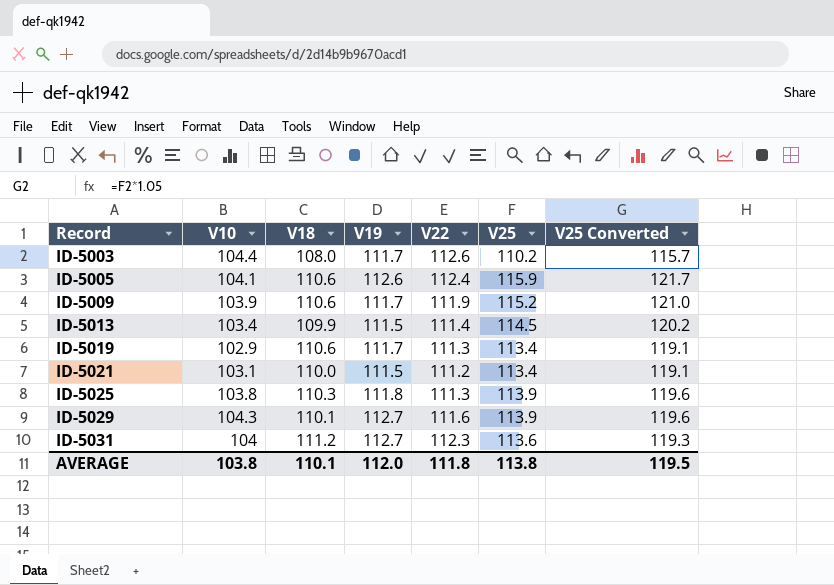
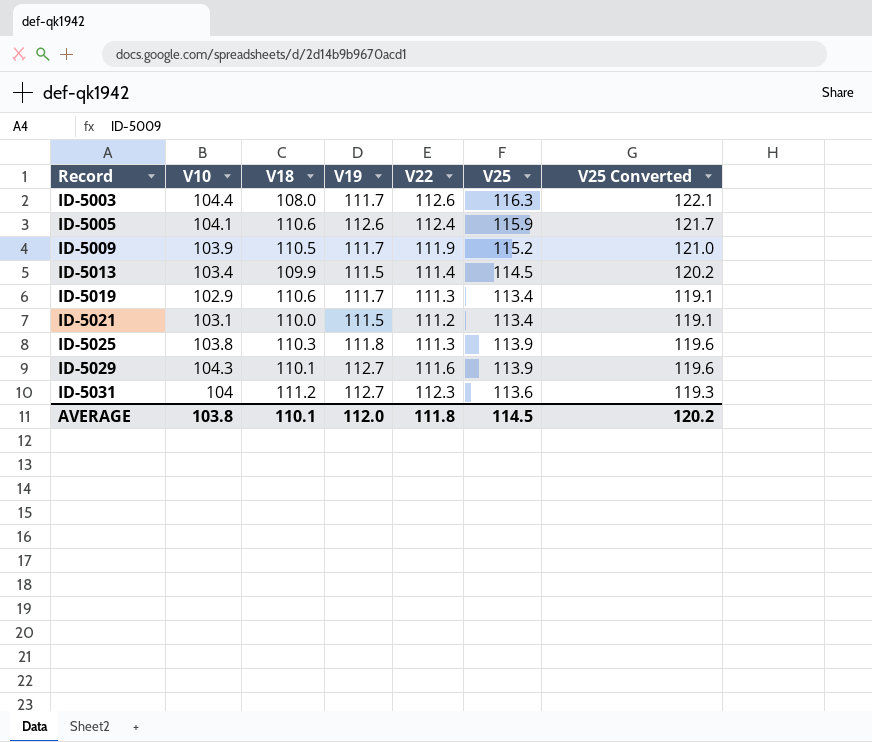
ID-5003 | V25: 110.2 -> 116.3
ID-5003 | V25 Converted: 115.7 -> 122.1
ID-5009 | V18: 110.6 -> 110.5
AVERAGE | V25: 113.8 -> 114.5
AVERAGE | V25 Converted: 119.5 -> 120.2

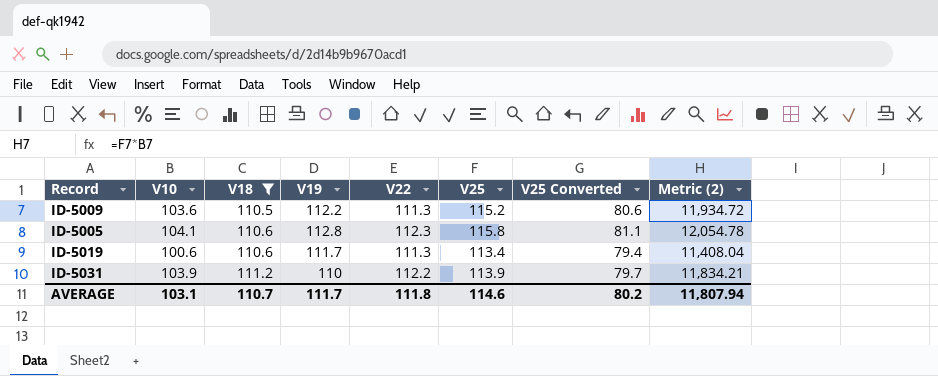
filter: none -> V18 >= 110.5
row order: Record ascending -> V18 ascending
column V25 Converted | formula: [V25] * 1.05 -> [V25] * 0.7
column Metric (2) | formula: none -> [V10] * [V25]
ID-5009 | V10: 103.9 -> 103.6
ID-5009 | V19: 111.7 -> 112.2
ID-5009 | V22: 111.9 -> 111.3
ID-5005 | V19: 112.6 -> 112.8
ID-5005 | V22: 112.4 -> 112.3
ID-5005 | V25: 115.9 -> 115.8
ID-5019 | V10: 102.9 -> 100.6
ID-5031 | V10: 104 -> 103.9
ID-5031 | V19: 112.7 -> 110
ID-5031 | V22: 112.3 -> 112.2
ID-5031 | V25: 113.6 -> 113.9
AVERAGE | V10: 103.8 -> 103.1
AVERAGE | V18: 110.1 -> 110.7
AVERAGE | V19: 112.0 -> 111.7
AVERAGE | V25: 114.5 -> 114.6
AVERAGE | V25 Converted: 120.2 -> 80.2

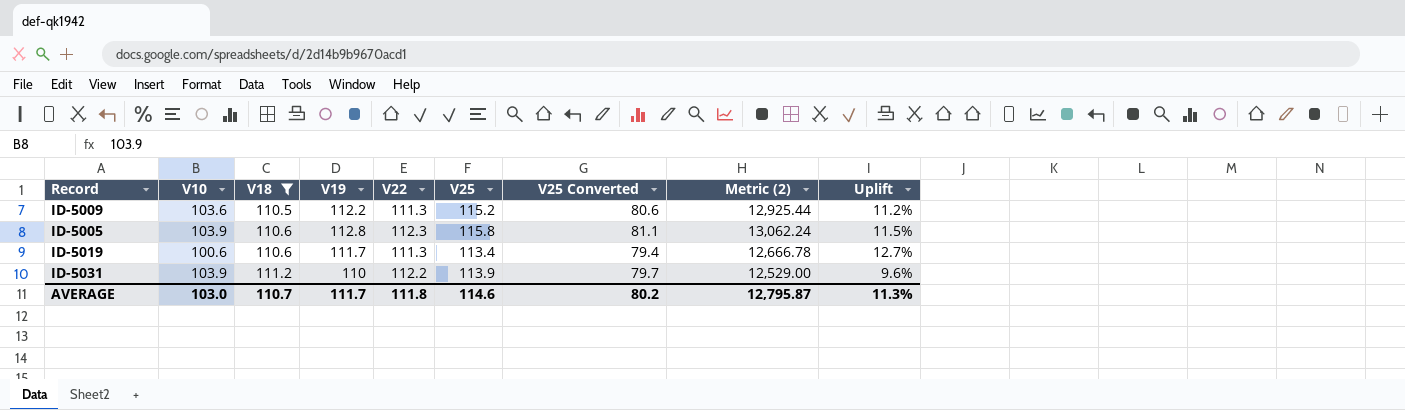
column Metric (2) | formula: [V10] * [V25] -> [V19] * [V25]
column Uplift | formula: none -> ([V25] - [V10]) / [V10]
ID-5005 | V10: 104.1 -> 103.9
AVERAGE | V10: 103.1 -> 103.0
AVERAGE | Metric (2): 11,807.94 -> 12,795.87

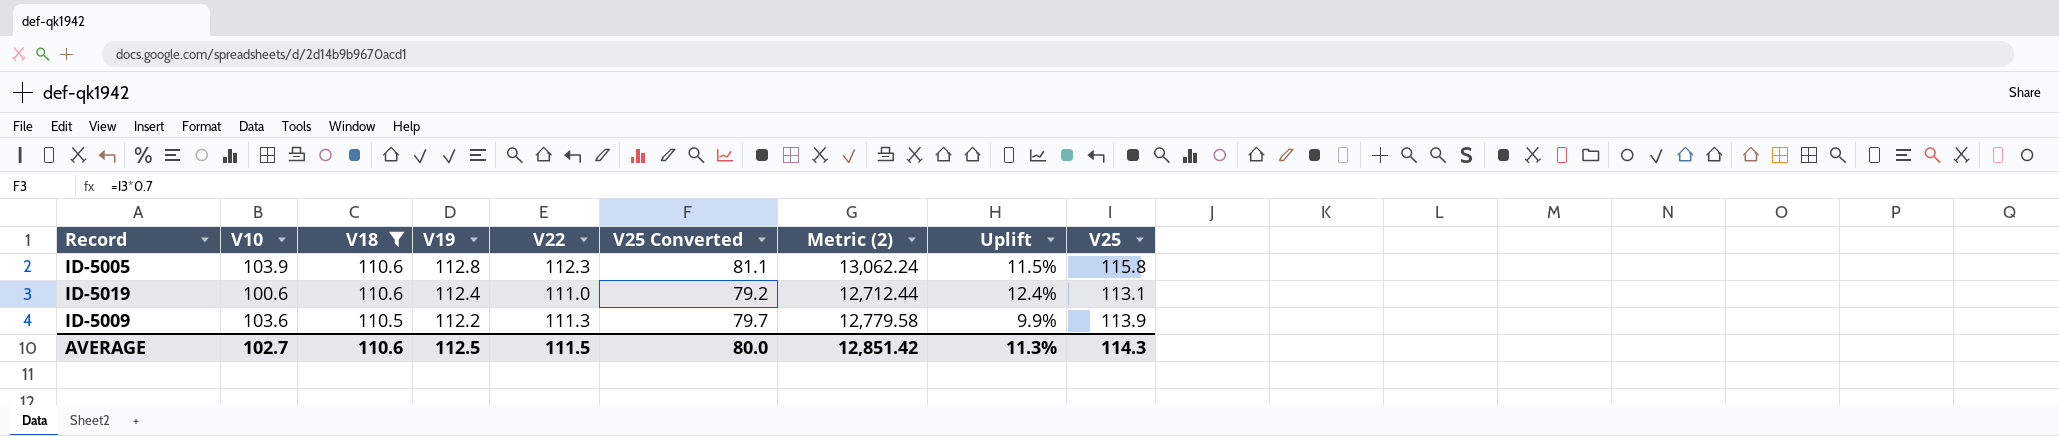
row order: V18 ascending -> V18 descending
column V25 | position: 6 -> 9
row ID-5031: 103.9 | 111.2 | 110 | 112.2 | 113.9 | 79.7 | 12,529.00 | 9.6% -> none
ID-5019 | V19: 111.7 -> 112.4
ID-5019 | V22: 111.3 -> 111.0
ID-5019 | V25 Converted: 79.4 -> 79.2
ID-5019 | Metric (2): 12,666.78 -> 12,712.44
ID-5019 | Uplift: 12.7% -> 12.4%
ID-5019 | V25: 113.4 -> 113.1
ID-5009 | V25 Converted: 80.6 -> 79.7
ID-5009 | Metric (2): 12,925.44 -> 12,779.58
ID-5009 | Uplift: 11.2% -> 9.9%
ID-5009 | V25: 115.2 -> 113.9
AVERAGE | V10: 103.0 -> 102.7
AVERAGE | V18: 110.7 -> 110.6
AVERAGE | V19: 111.7 -> 112.5
AVERAGE | V22: 111.8 -> 111.5
AVERAGE | V25 Converted: 80.2 -> 80.0
AVERAGE | Metric (2): 12,795.87 -> 12,851.42
AVERAGE | V25: 114.6 -> 114.3

